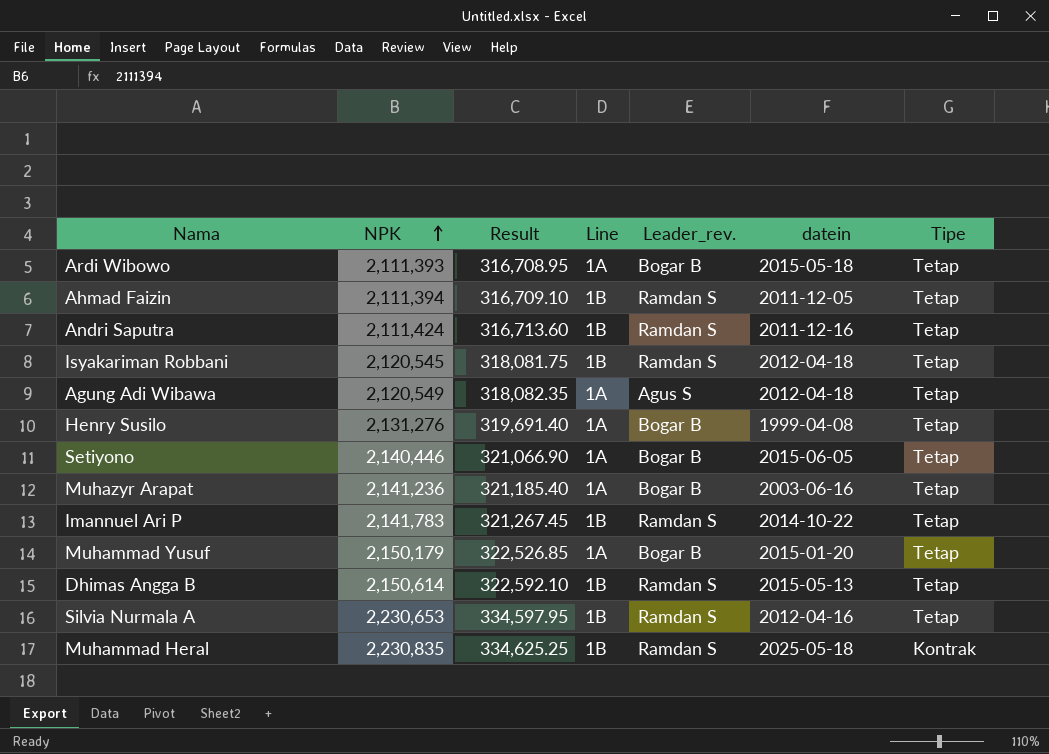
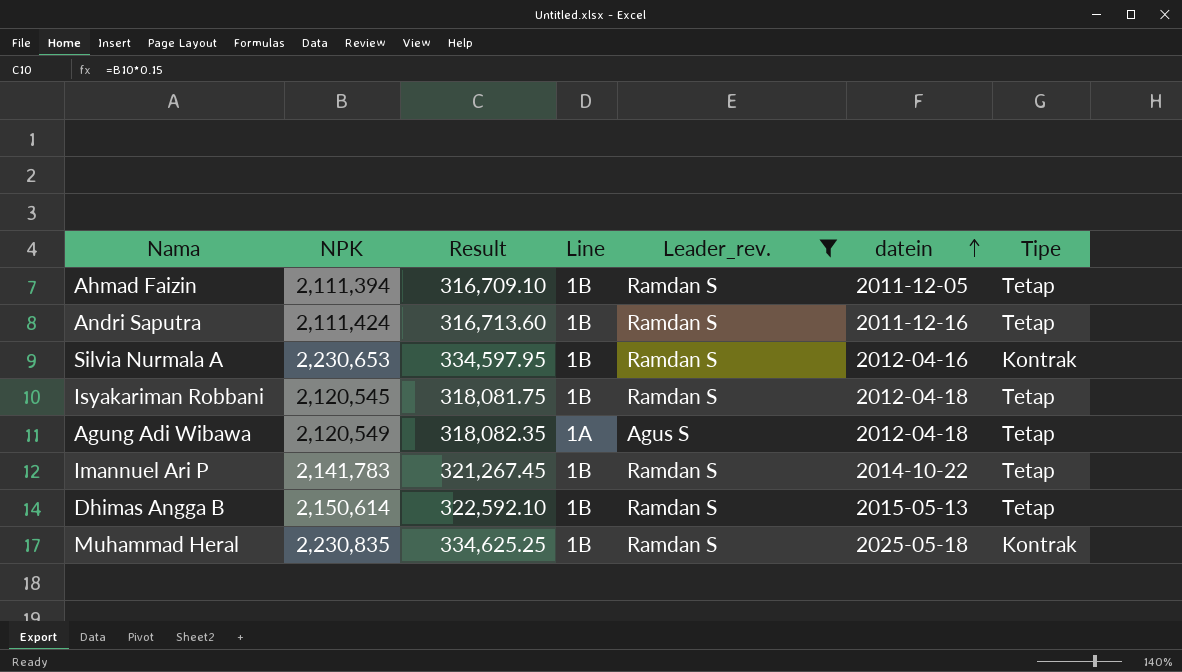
filter: none -> Leader_rev. != Bogar B
row order: NPK ascending -> datein ascending
Silvia Nurmala A | Tipe: Tetap -> Kontrak

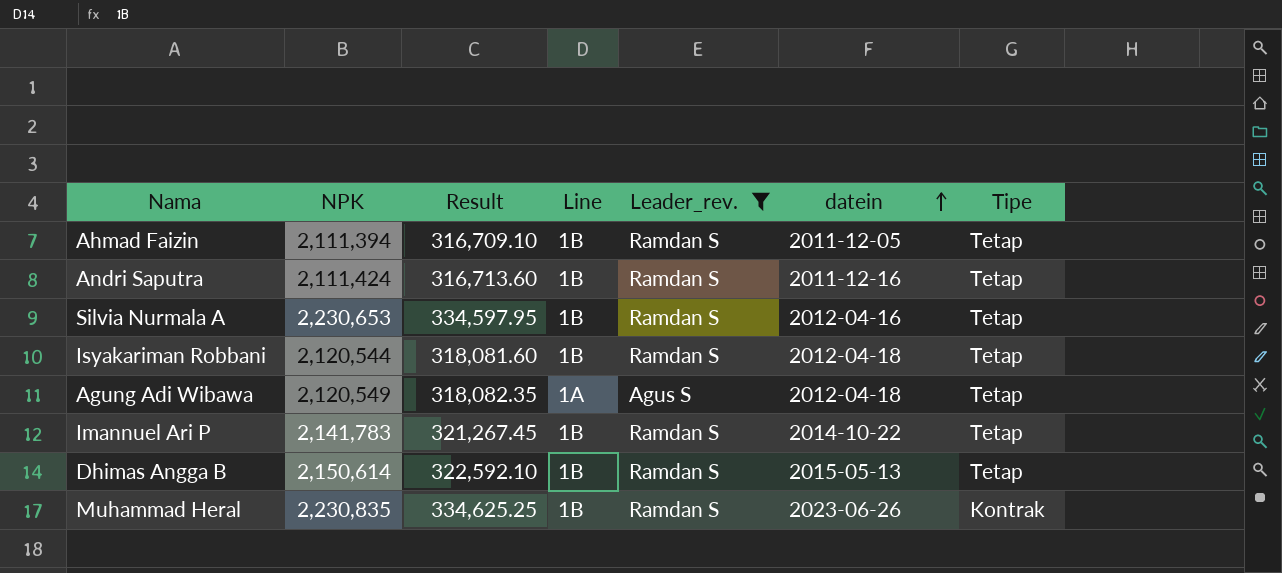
Silvia Nurmala A | Tipe: Kontrak -> Tetap
Isyakariman Robbani | NPK: 2,120,545 -> 2,120,544
Isyakariman Robbani | Result: 318,081.75 -> 318,081.60
Muhammad Heral | datein: 2025-05-18 -> 2023-06-26

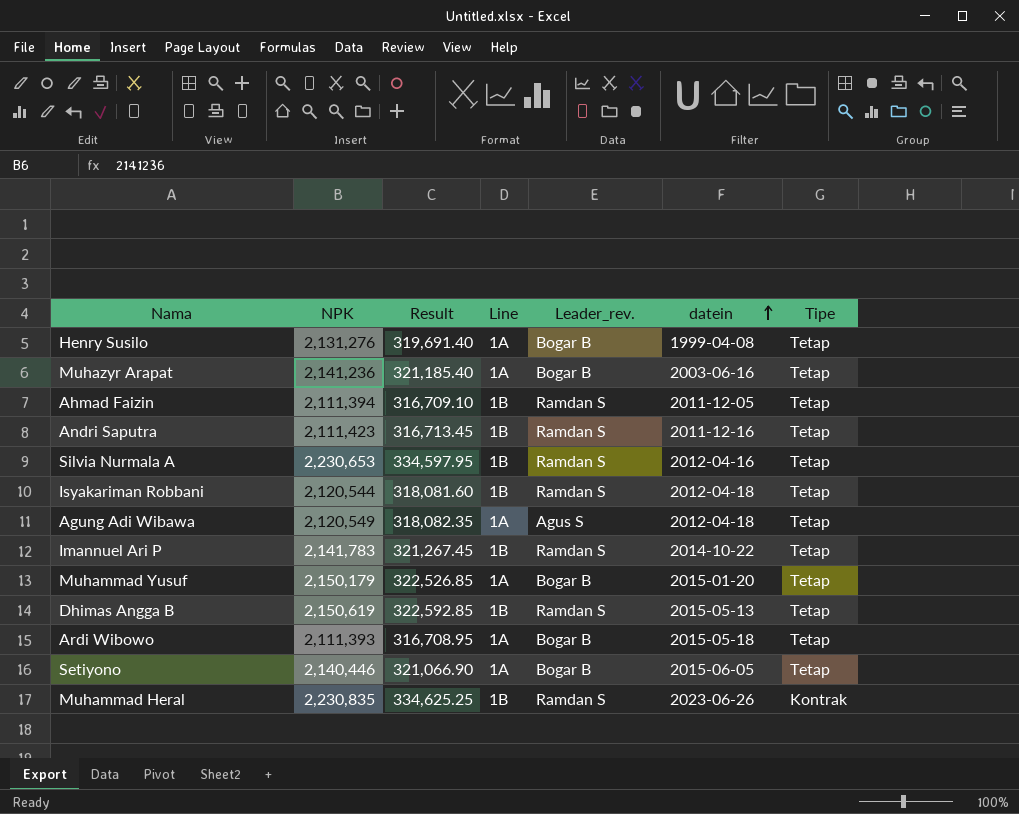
filter: Leader_rev. != Bogar B -> none
Andri Saputra | NPK: 2,111,424 -> 2,111,423
Andri Saputra | Result: 316,713.60 -> 316,713.45
Dhimas Angga B | NPK: 2,150,614 -> 2,150,619
Dhimas Angga B | Result: 322,592.10 -> 322,592.85

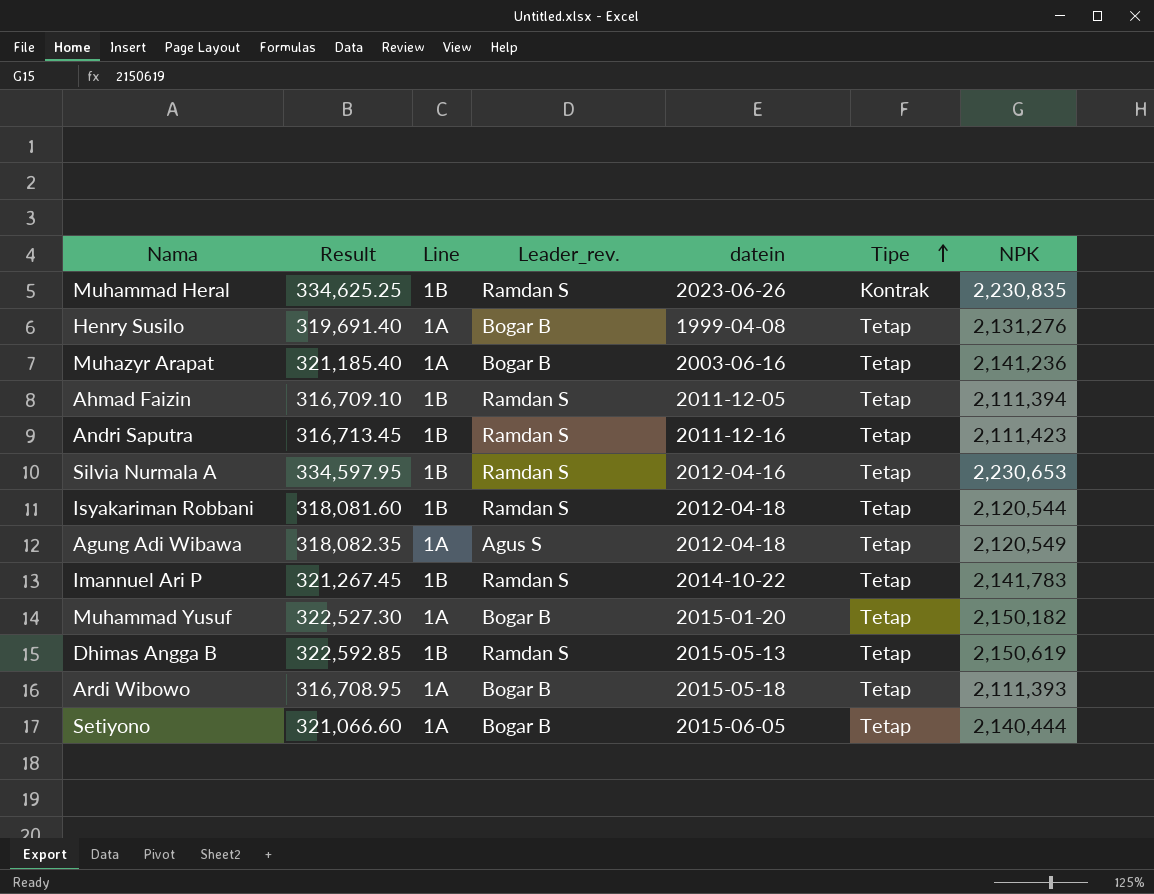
row order: datein ascending -> Tipe ascending
column NPK | position: 2 -> 7
Muhammad Yusuf | Result: 322,526.85 -> 322,527.30
Muhammad Yusuf | NPK: 2,150,179 -> 2,150,182
Setiyono | Result: 321,066.90 -> 321,066.60
Setiyono | NPK: 2,140,446 -> 2,140,444

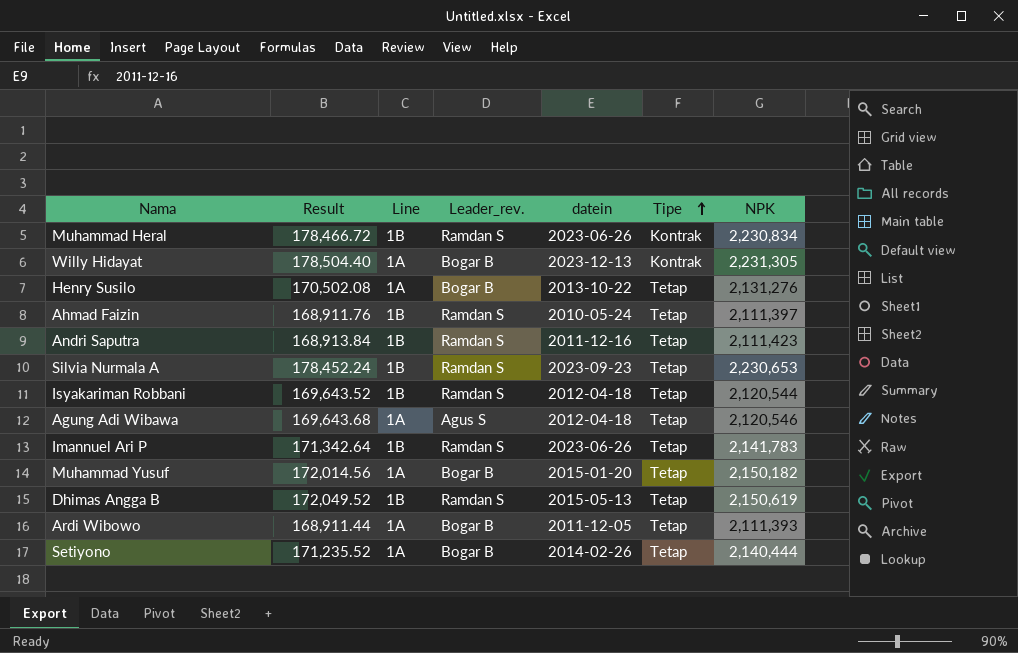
column Result | formula: [NPK] * 0.15 -> [NPK] * 0.08
row Muhazyr Arapat: 321,185.40 | 1A | Bogar B | 2003-06-16 | Tetap | 2,141,236 -> none
Muhammad Heral | NPK: 2,230,835 -> 2,230,834
row Willy Hidayat: none -> 178,504.40 | 1A | Bogar B | 2023-12-13 | Kontrak | 2,231,305
Henry Susilo | datein: 1999-04-08 -> 2013-10-22
Ahmad Faizin | datein: 2011-12-05 -> 2010-05-24
Ahmad Faizin | NPK: 2,111,394 -> 2,111,397
Silvia Nurmala A | datein: 2012-04-16 -> 2023-09-23
Agung Adi Wibawa | NPK: 2,120,549 -> 2,120,546
Imannuel Ari P | datein: 2014-10-22 -> 2023-06-26
Ardi Wibowo | datein: 2015-05-18 -> 2011-12-05
Setiyono | datein: 2015-06-05 -> 2014-02-26

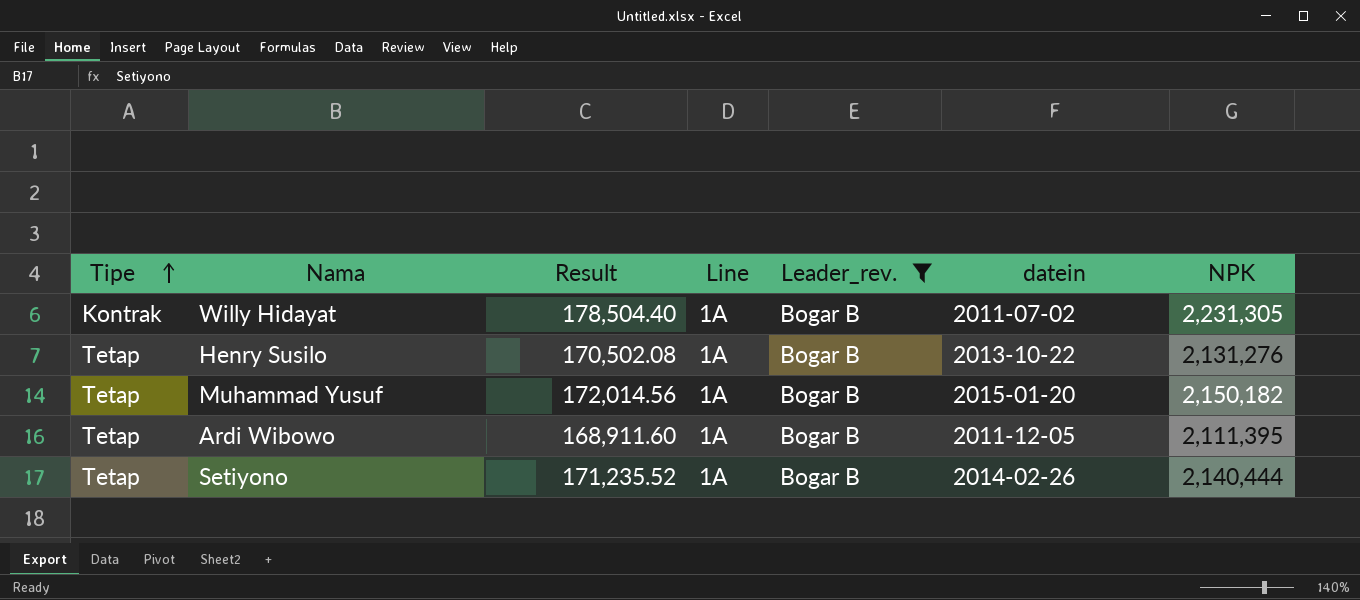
filter: none -> Leader_rev. = Bogar B
column Tipe | position: 6 -> 1
Willy Hidayat | datein: 2023-12-13 -> 2011-07-02
Ardi Wibowo | Result: 168,911.44 -> 168,911.60
Ardi Wibowo | NPK: 2,111,393 -> 2,111,395

